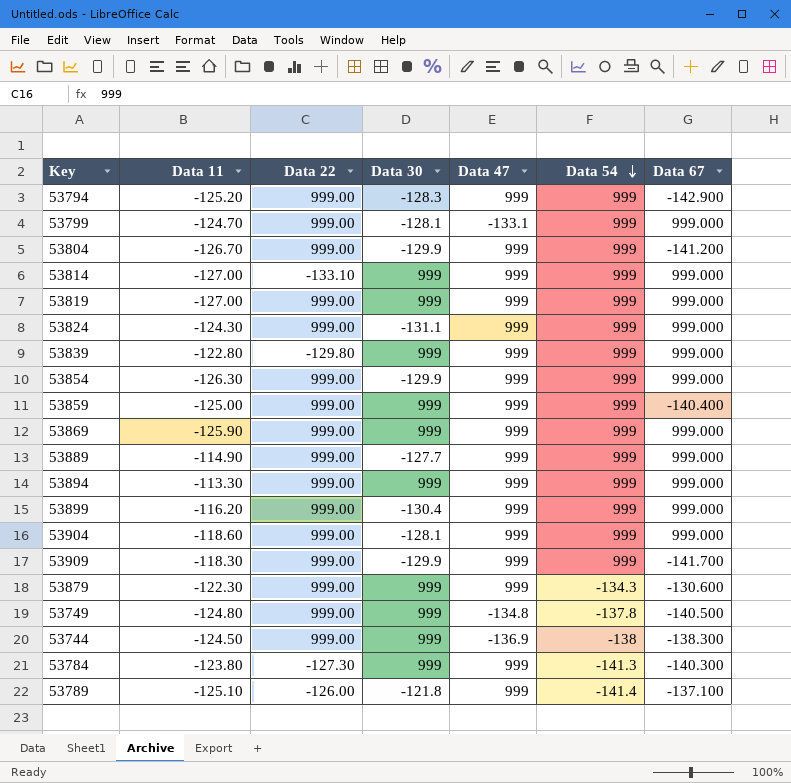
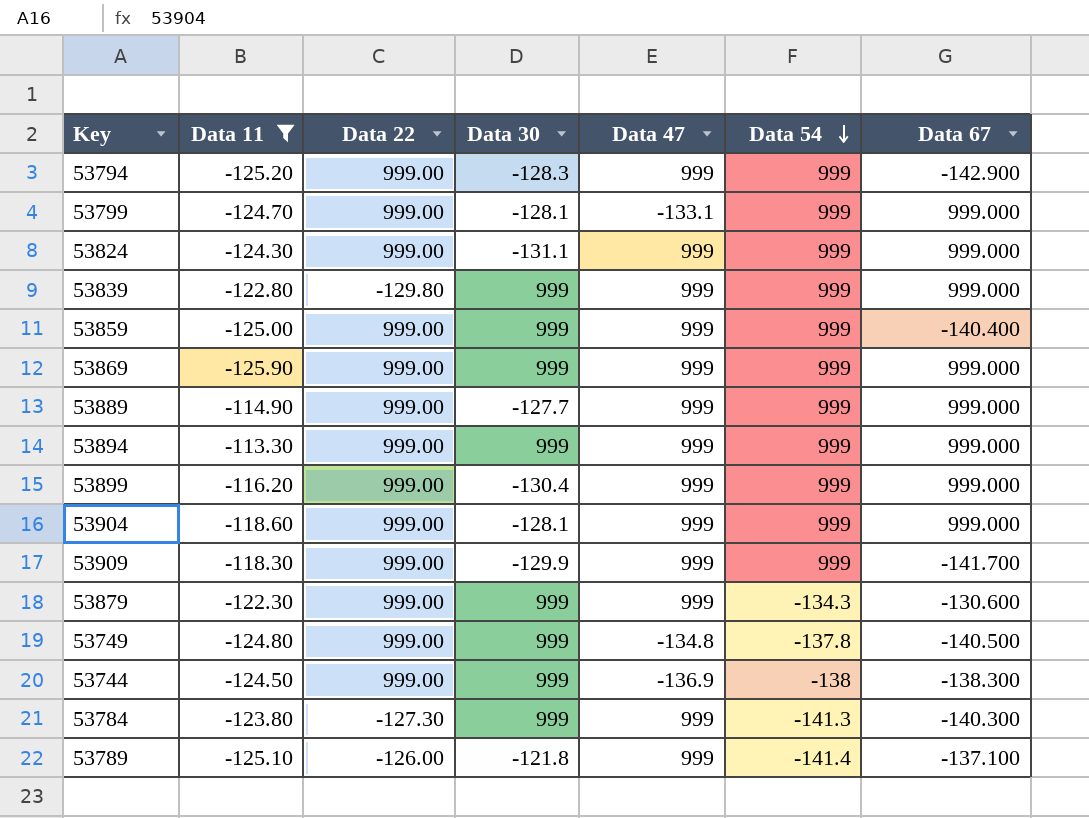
filter: none -> Data 11 >= -125.90

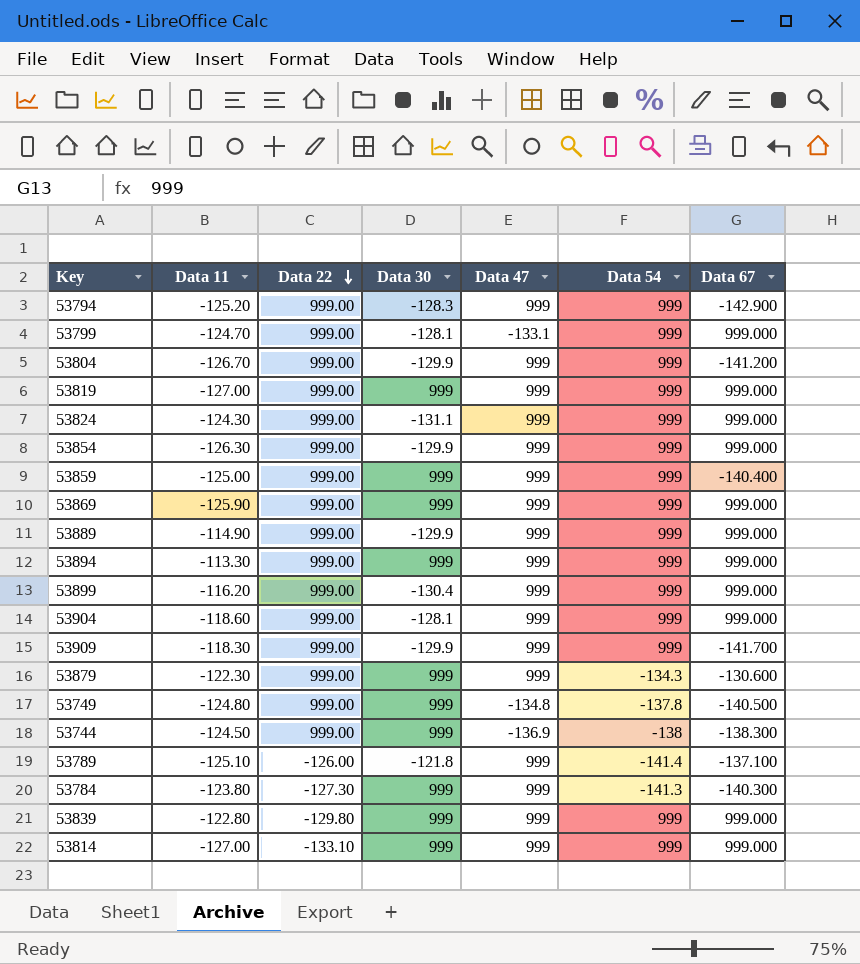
filter: Data 11 >= -125.90 -> none
row order: Data 54 descending -> Data 22 descending
53889 | Data 30: -127.7 -> -129.9

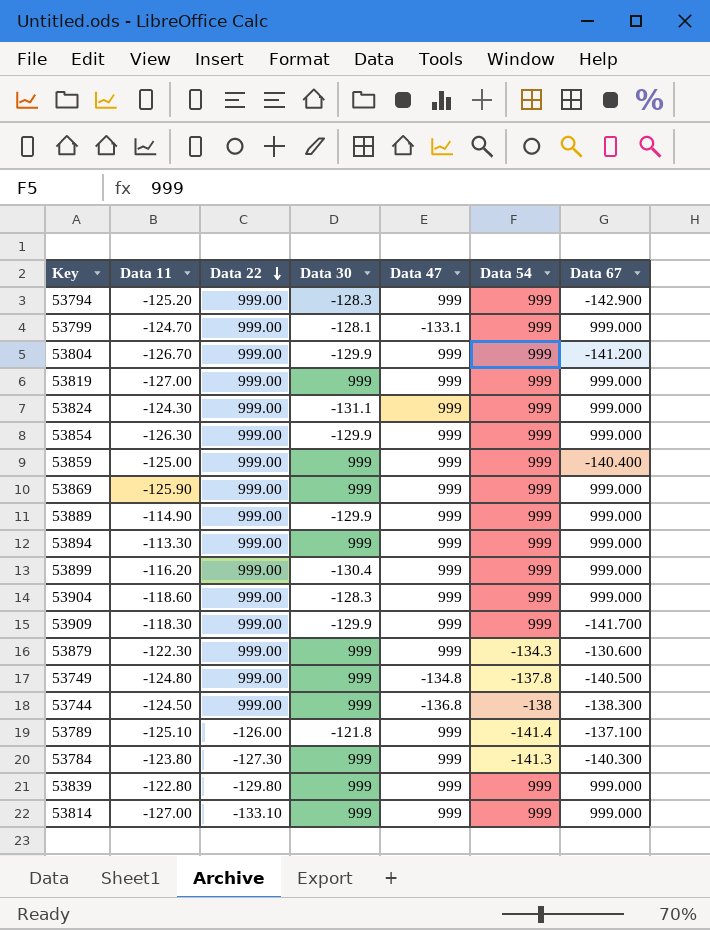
53904 | Data 30: -128.1 -> -128.3
53744 | Data 47: -136.9 -> -136.8

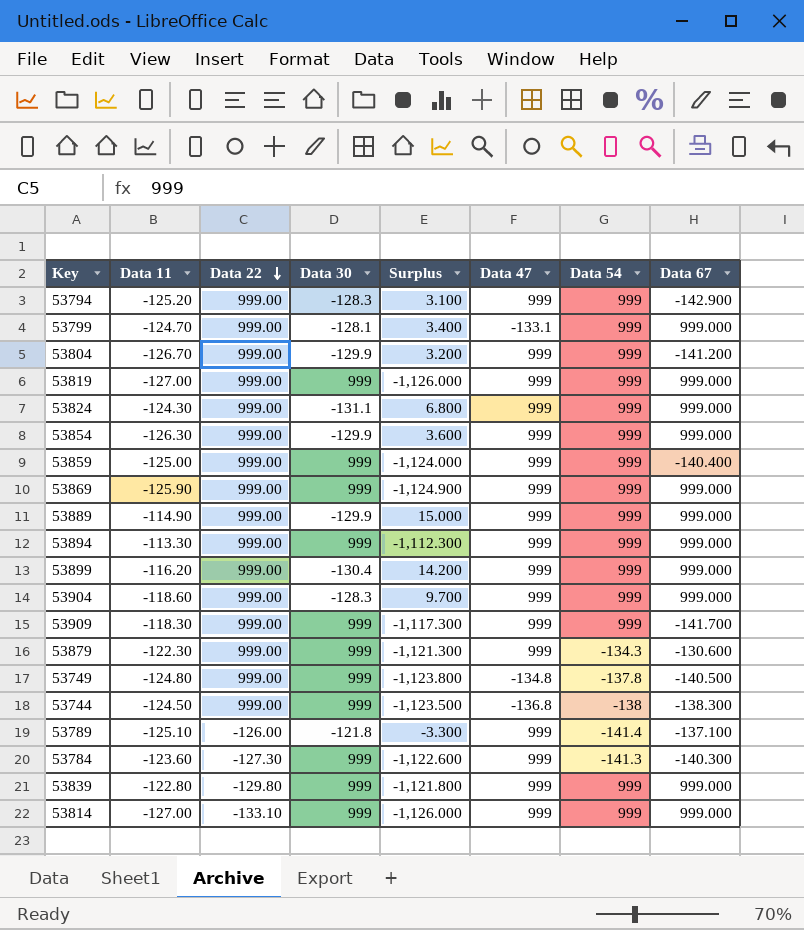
column Surplus | formula: none -> [Data 11] - [Data 30]
53909 | Data 30: -129.9 -> 999
53784 | Data 11: -123.80 -> -123.60

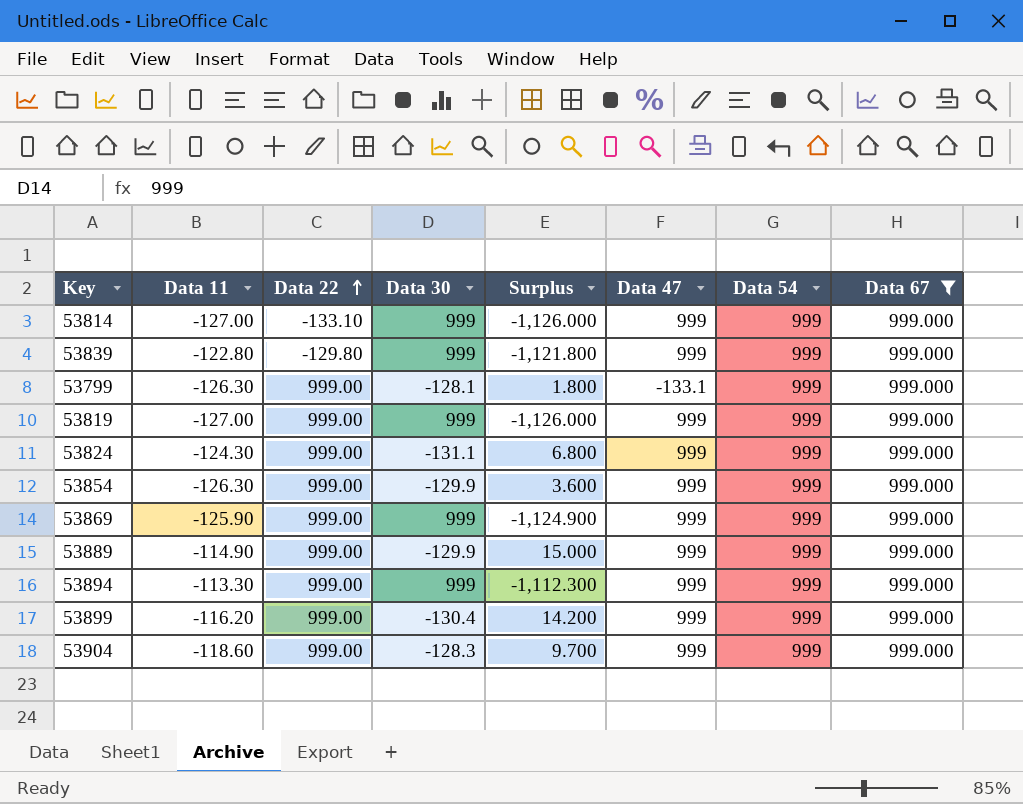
filter: none -> Data 67 = 999.000
row order: Data 22 descending -> Data 22 ascending
53799 | Data 11: -124.70 -> -126.30
53799 | Surplus: 3.400 -> 1.800

